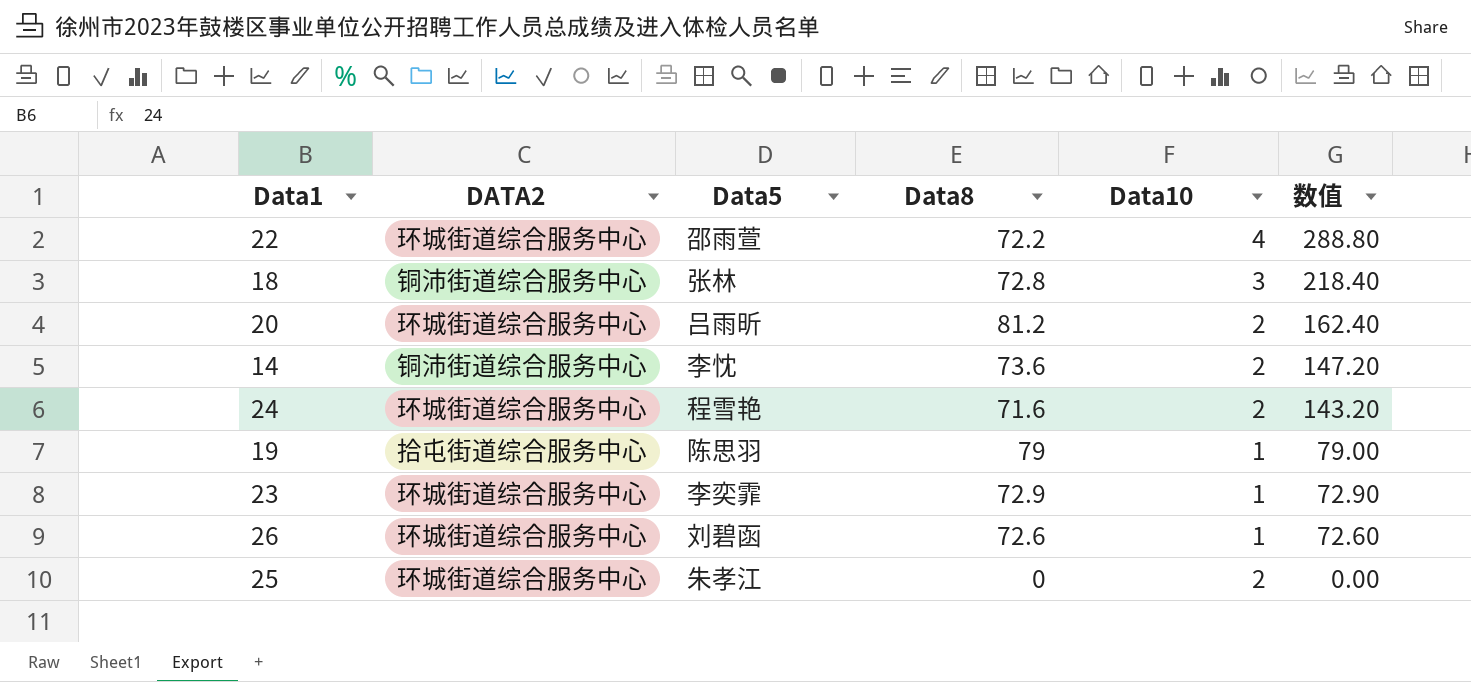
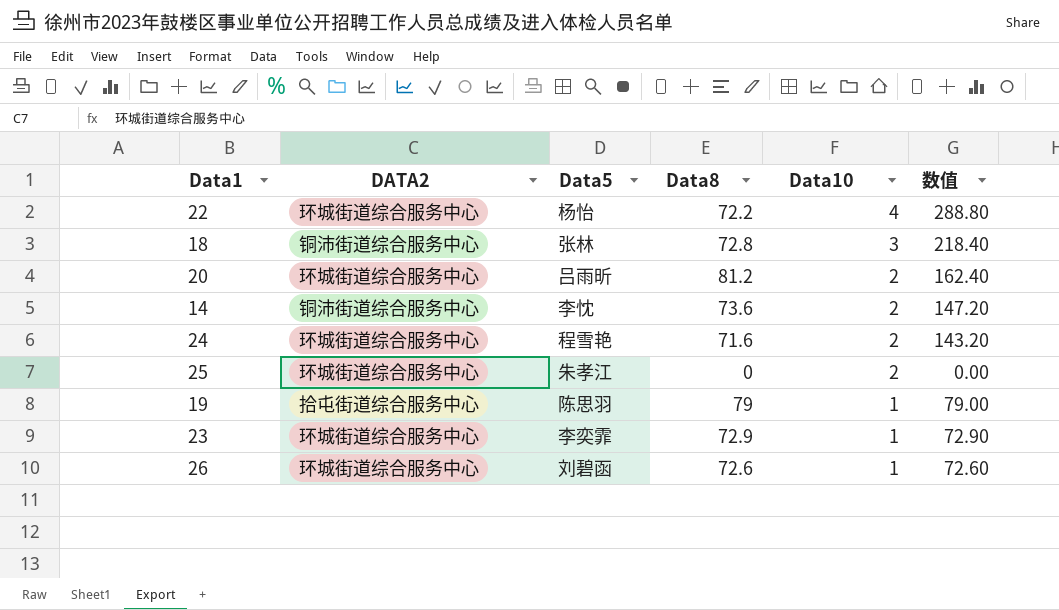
row order: 数值 descending -> Data10 descending
22 | Data5: 邵雨萱 -> 杨怡

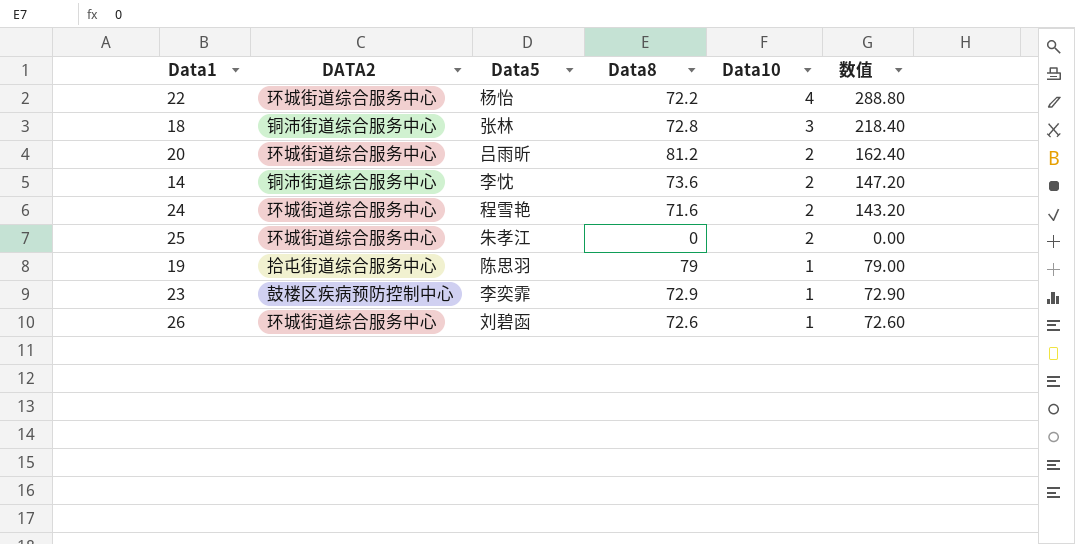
23 | DATA2: 环城街道综合服务中心 -> 鼓楼区疾病预防控制中心

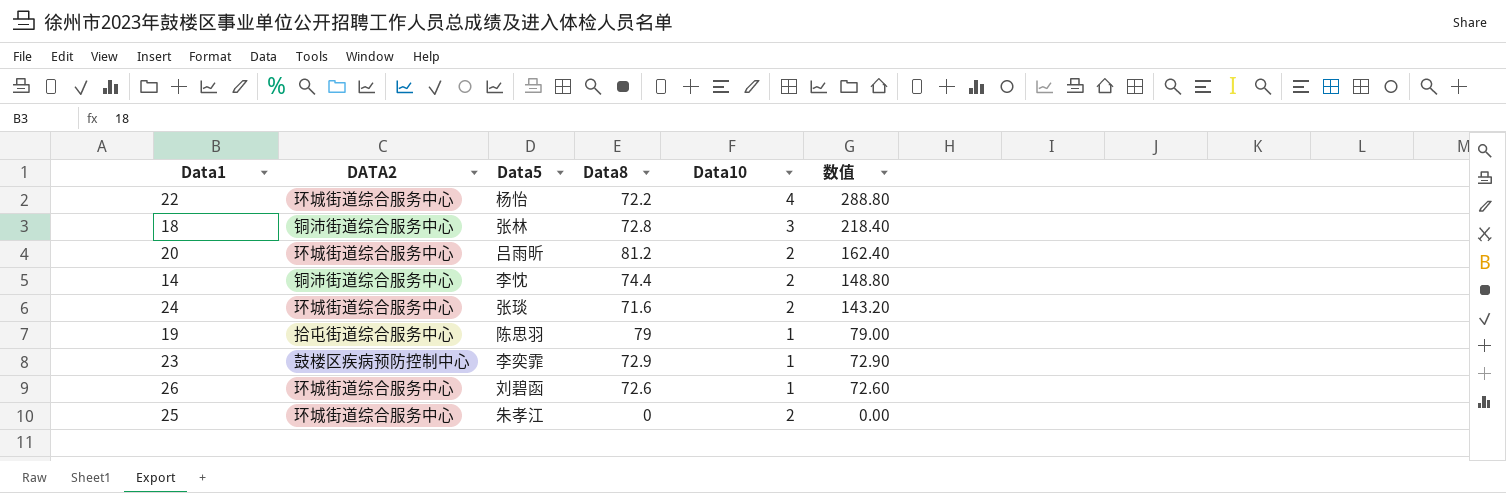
row order: Data10 descending -> 数值 descending
14 | Data8: 73.6 -> 74.4
14 | 数值: 147.20 -> 148.80
24 | Data5: 程雪艳 -> 张琰

